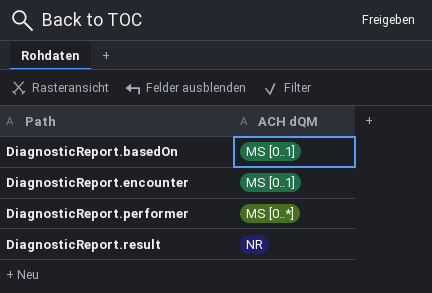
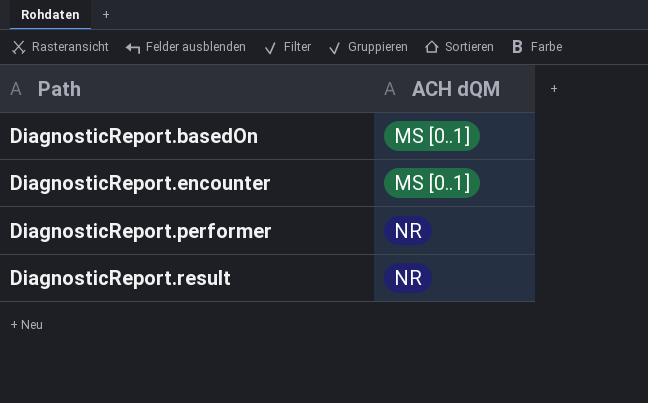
DiagnosticReport.performer | ACH dQM: MS [0..*] -> NR

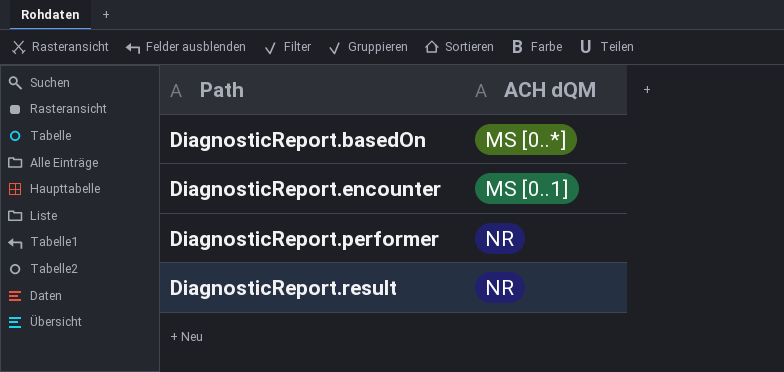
DiagnosticReport.basedOn | ACH dQM: MS [0..1] -> MS [0..*]

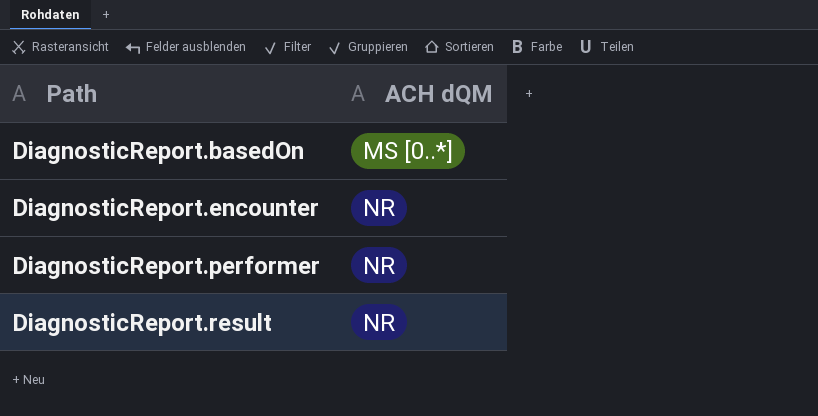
DiagnosticReport.encounter | ACH dQM: MS [0..1] -> NR

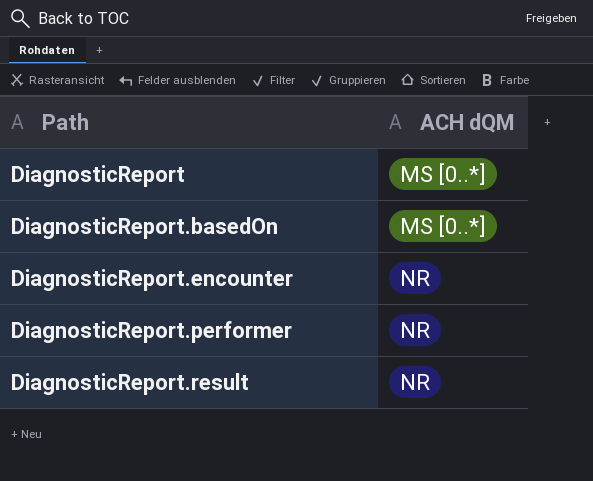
row DiagnosticReport: none -> MS [0..*]

